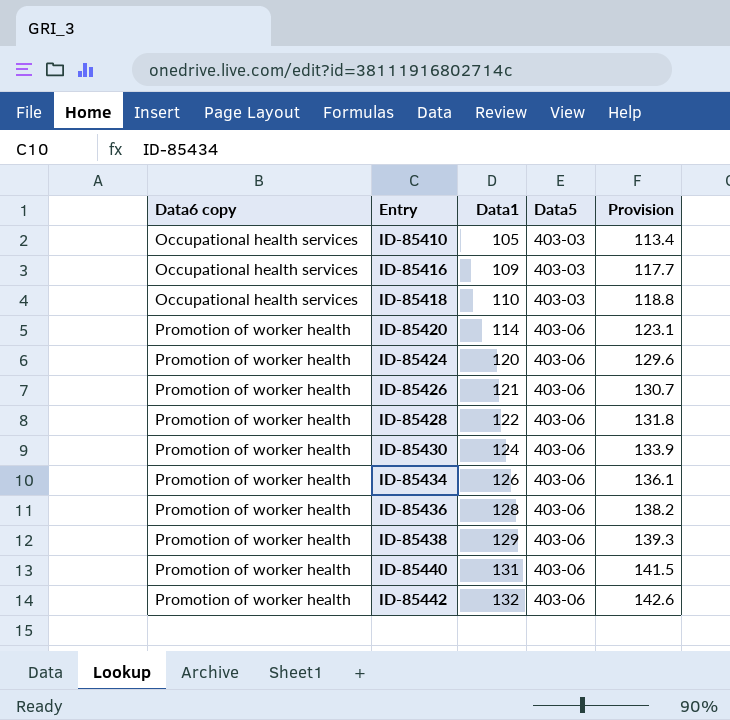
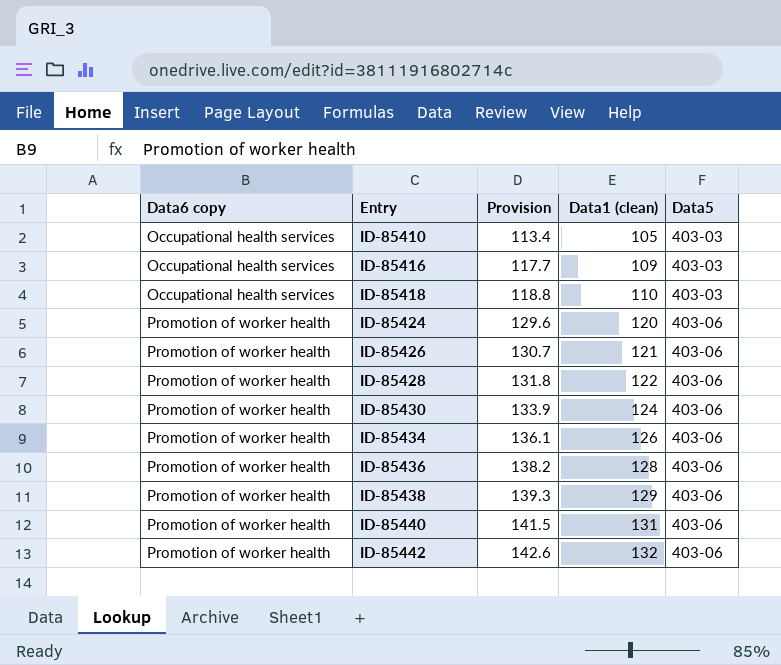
column Provision | position: 5 -> 3
column name: Data1 -> Data1 (clean)
row ID-85420: Promotion of worker health | 114 | 403-06 | 123.1 -> none

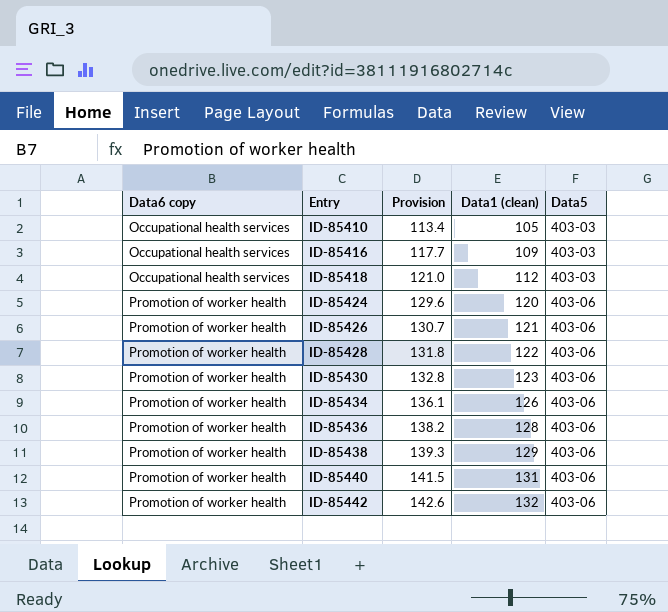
ID-85418 | Provision: 118.8 -> 121.0
ID-85418 | Data1 (clean): 110 -> 112
ID-85430 | Provision: 133.9 -> 132.8
ID-85430 | Data1 (clean): 124 -> 123

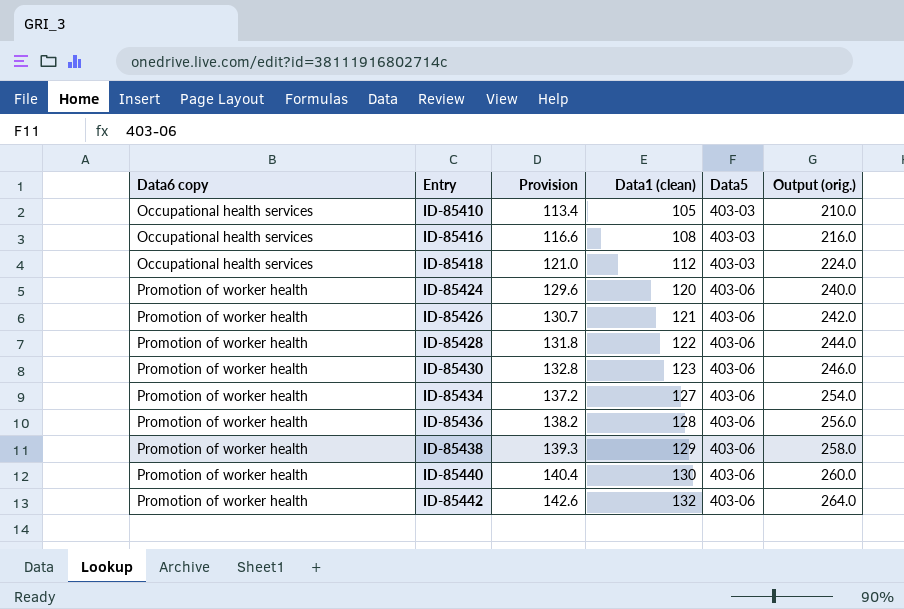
column Output (orig.) | formula: none -> [Data1 (clean)] * 2
ID-85416 | Provision: 117.7 -> 116.6
ID-85416 | Data1 (clean): 109 -> 108
ID-85434 | Provision: 136.1 -> 137.2
ID-85434 | Data1 (clean): 126 -> 127
ID-85440 | Provision: 141.5 -> 140.4
ID-85440 | Data1 (clean): 131 -> 130

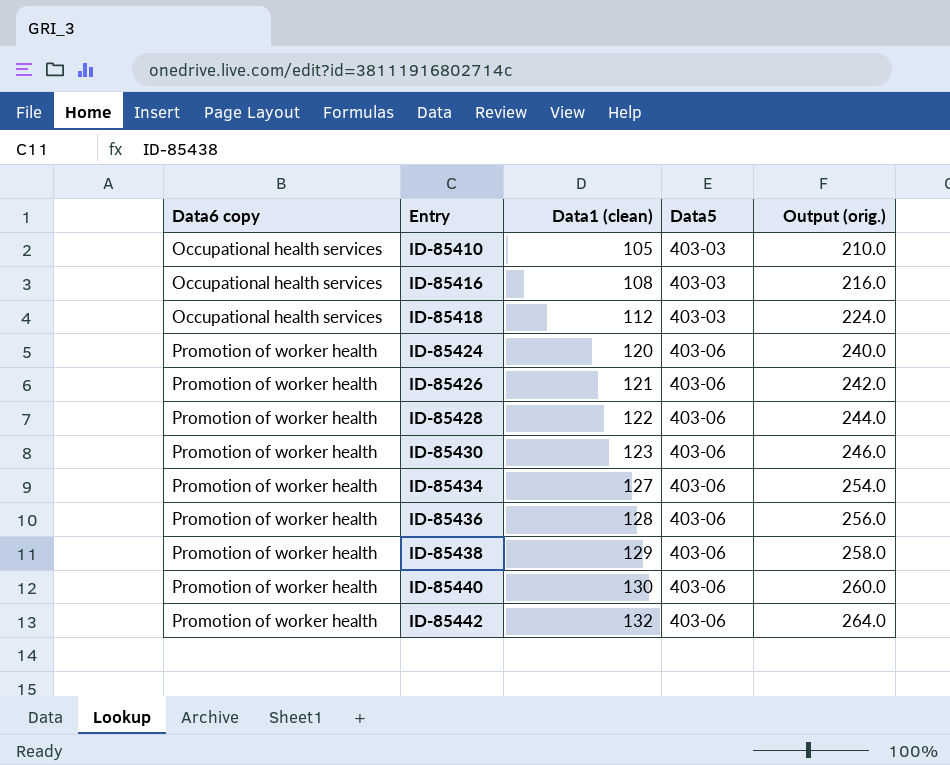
column Provision | formula: [Data1 (clean)] * 1.08 -> none

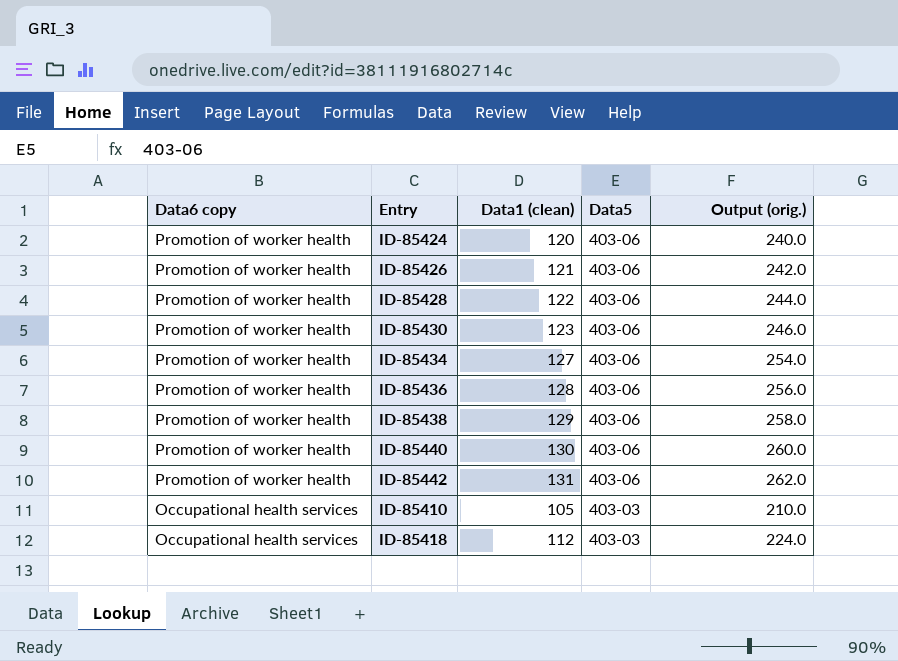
row order: Data6 copy ascending -> Data6 copy descending
row ID-85416: Occupational health services | 108 | 403-03 | 216.0 -> none
ID-85442 | Data1 (clean): 132 -> 131
ID-85442 | Output (orig.): 264.0 -> 262.0

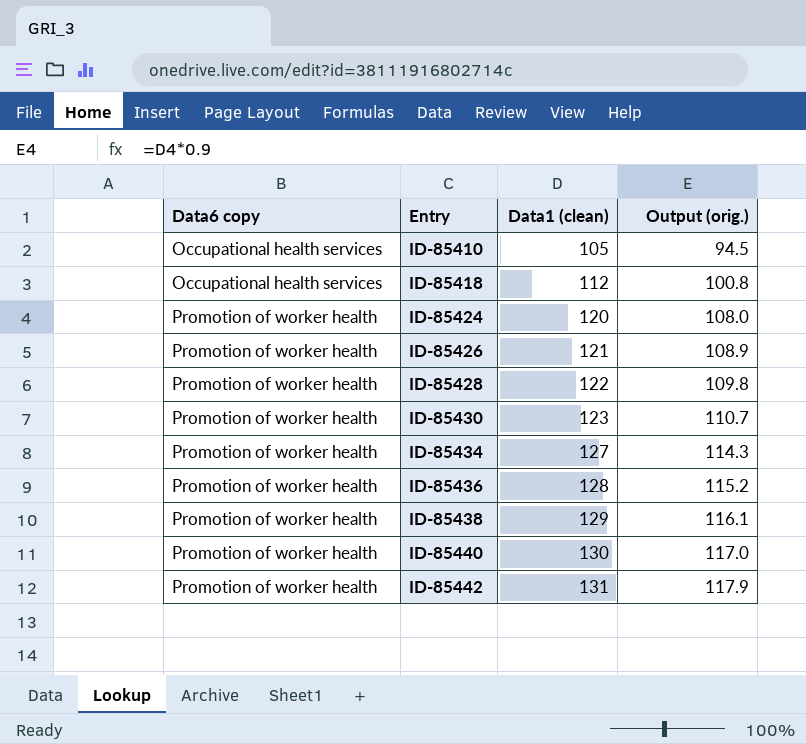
row order: Data6 copy descending -> Data6 copy ascending
column Data5 | position: 4 -> none
column Output (orig.) | formula: [Data1 (clean)] * 2 -> [Data1 (clean)] * 0.9

